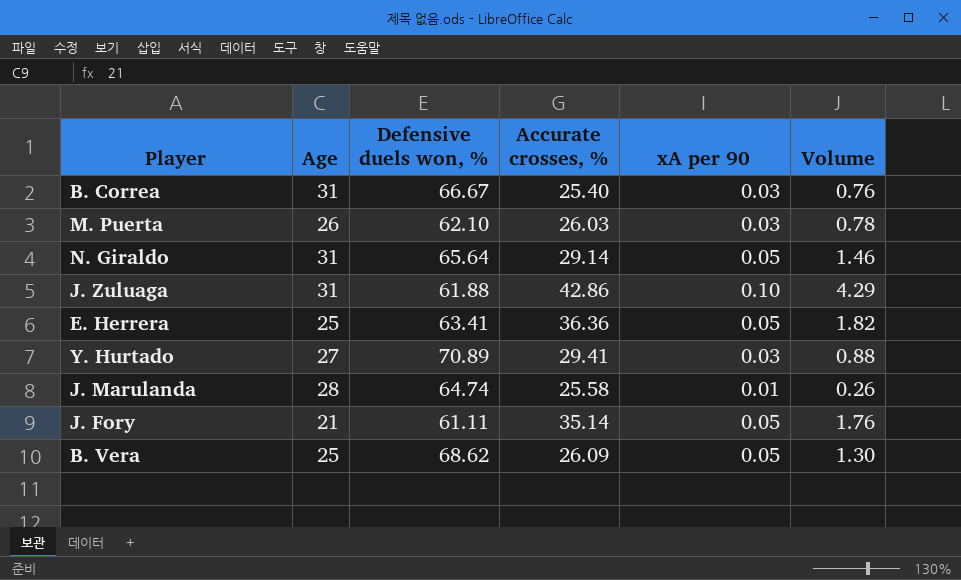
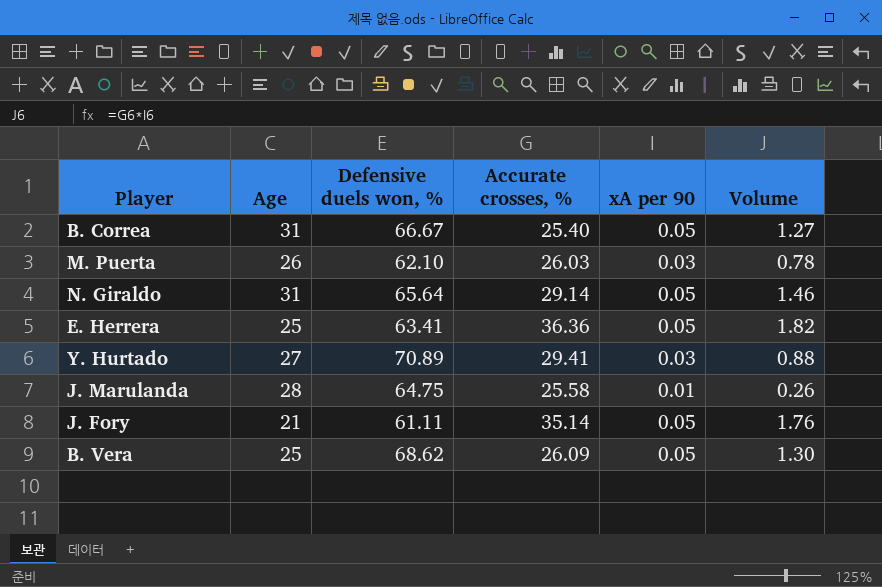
row J. Zuluaga: 31 | 61.88 | 42.86 | 0.10 | 4.29 -> none
B. Correa | xA per 90: 0.03 -> 0.05
B. Correa | Volume: 0.76 -> 1.27
J. Marulanda | Defensive duels won, %: 64.74 -> 64.75

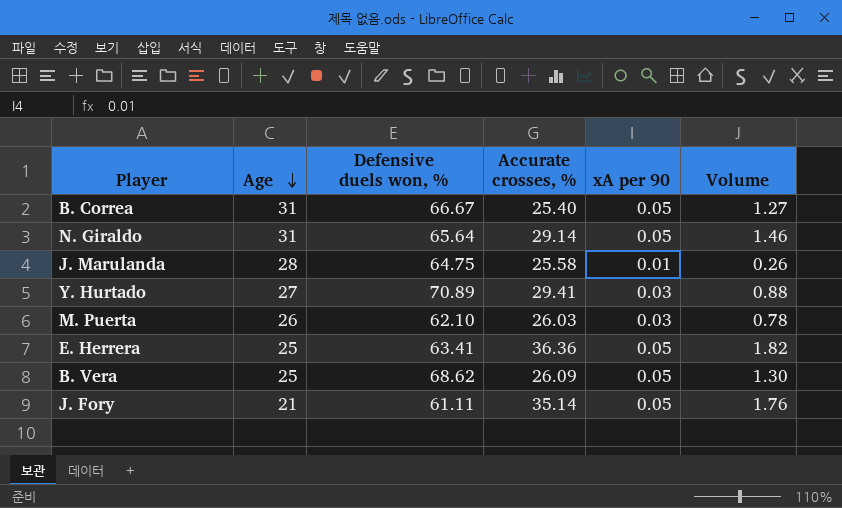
row order: none -> Age descending

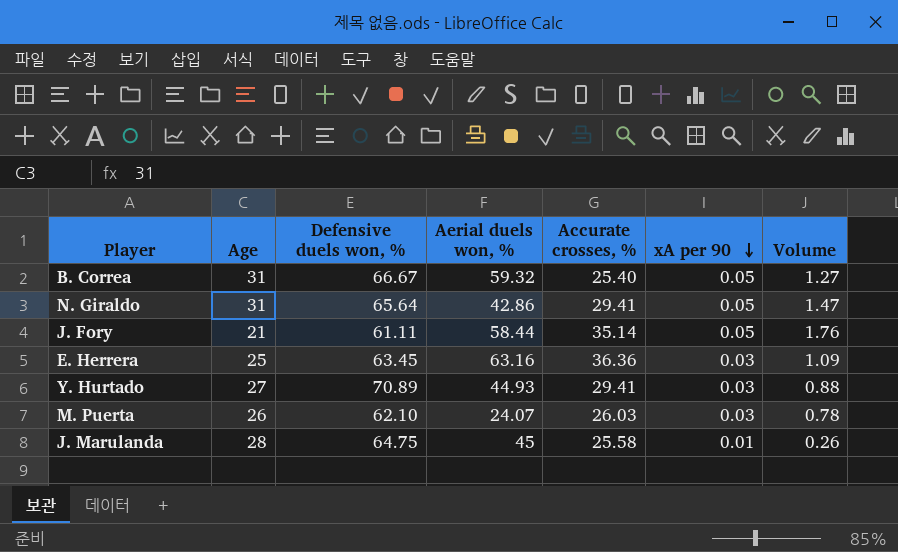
row order: Age descending -> xA per 90 descending
column Aerial duels won, % | position: none -> 4
row B. Vera: 25 | 68.62 | 26.09 | 0.05 | 1.30 -> none
N. Giraldo | Accurate crosses, %: 29.14 -> 29.41
N. Giraldo | Volume: 1.46 -> 1.47
E. Herrera | Defensive duels won, %: 63.41 -> 63.45
E. Herrera | xA per 90: 0.05 -> 0.03
E. Herrera | Volume: 1.82 -> 1.09

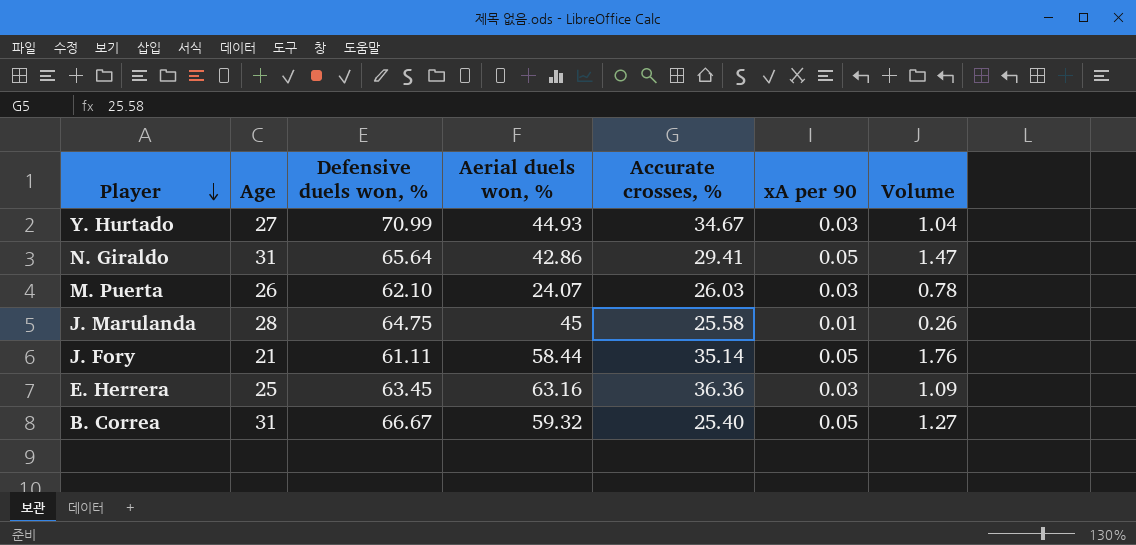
row order: xA per 90 descending -> Player descending
Y. Hurtado | Defensive duels won, %: 70.89 -> 70.99
Y. Hurtado | Accurate crosses, %: 29.41 -> 34.67
Y. Hurtado | Volume: 0.88 -> 1.04

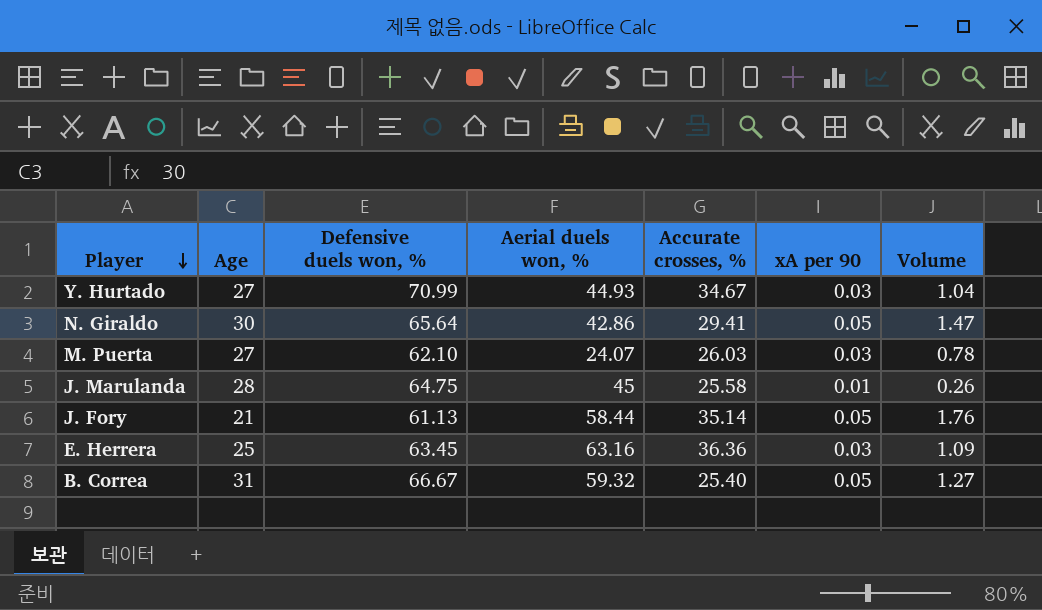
N. Giraldo | Age: 31 -> 30
M. Puerta | Age: 26 -> 27
J. Fory | Defensive duels won, %: 61.11 -> 61.13

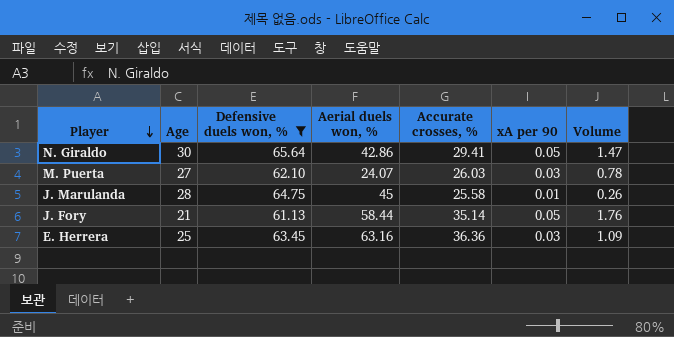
filter: none -> Defensive duels won, % <= 65.64

